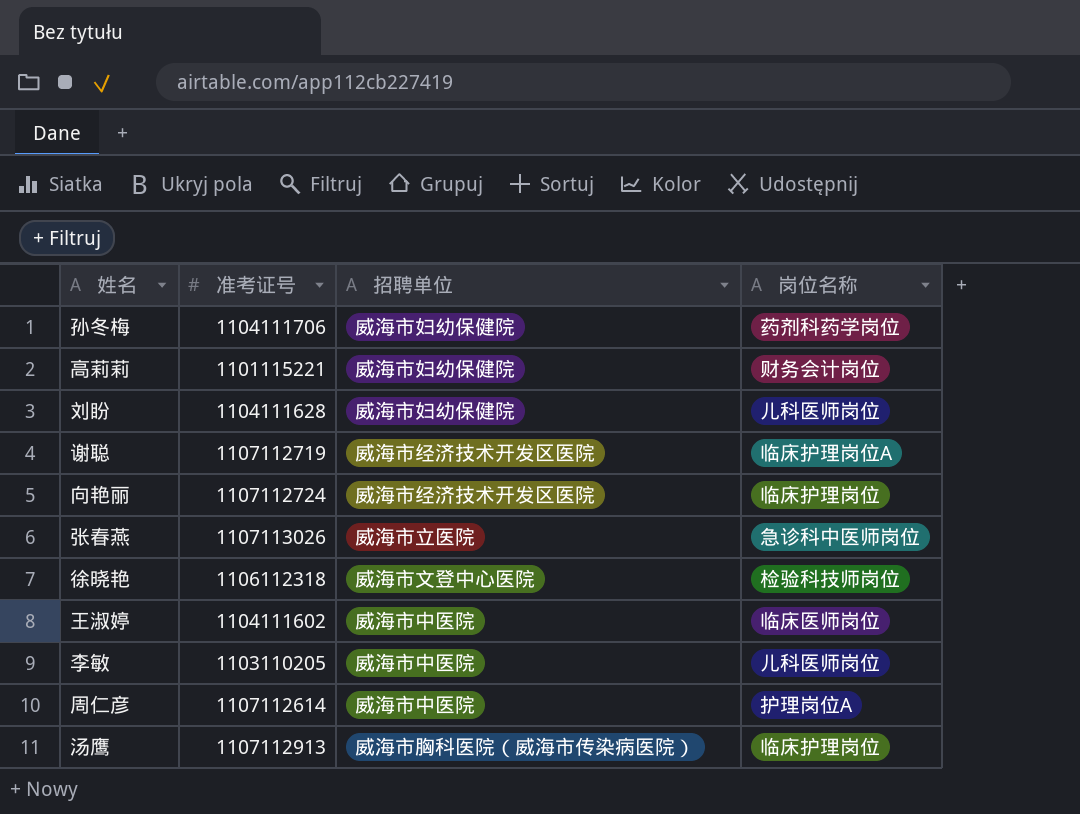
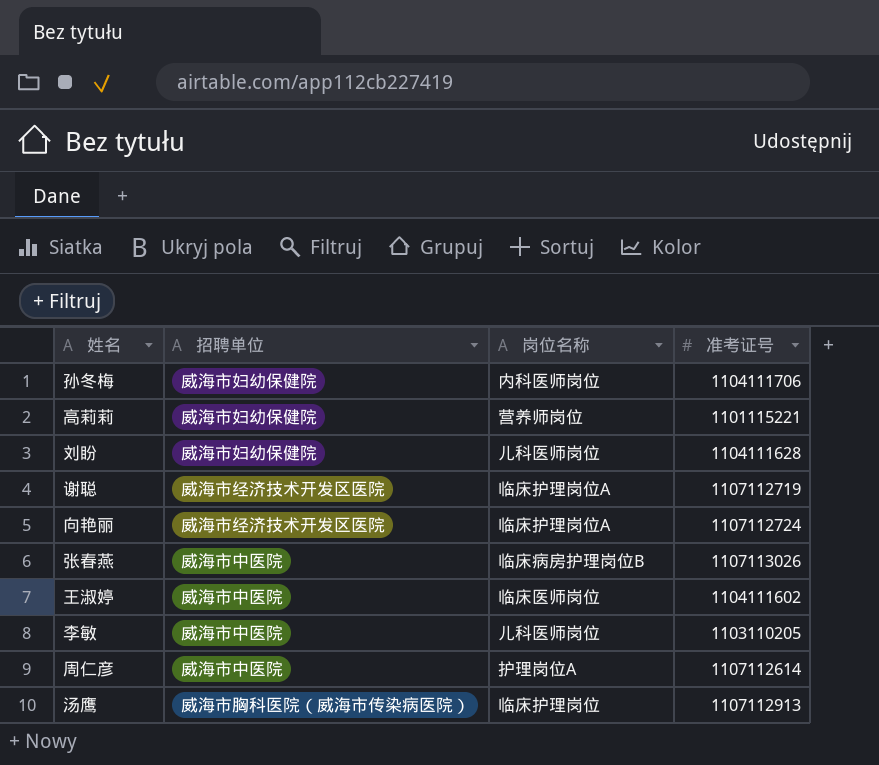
column 准考证号 | position: 2 -> 4
row 徐晓艳: 1106112318 | 威海市文登中心医院 | 检验科技师岗位 -> none
孙冬梅 | 岗位名称: 药剂科药学岗位 -> 内科医师岗位
高莉莉 | 岗位名称: 财务会计岗位 -> 营养师岗位
向艳丽 | 岗位名称: 临床护理岗位 -> 临床护理岗位A
张春燕 | 招聘单位: 威海市立医院 -> 威海市中医院
张春燕 | 岗位名称: 急诊科中医师岗位 -> 临床病房护理岗位B

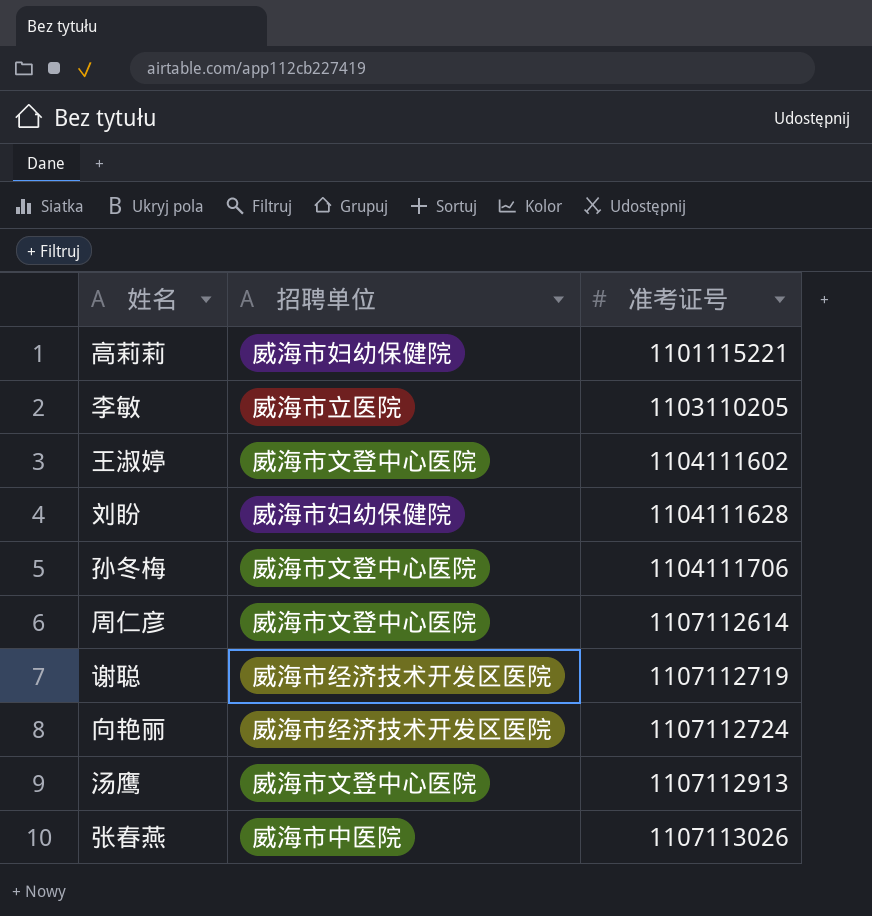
row order: none -> 准考证号 ascending
column 岗位名称 | position: 3 -> none
李敏 | 招聘单位: 威海市中医院 -> 威海市立医院
王淑婷 | 招聘单位: 威海市中医院 -> 威海市文登中心医院
孙冬梅 | 招聘单位: 威海市妇幼保健院 -> 威海市文登中心医院
周仁彦 | 招聘单位: 威海市中医院 -> 威海市文登中心医院
汤鹰 | 招聘单位: 威海市胸科医院（威海市传染病医院） -> 威海市文登中心医院

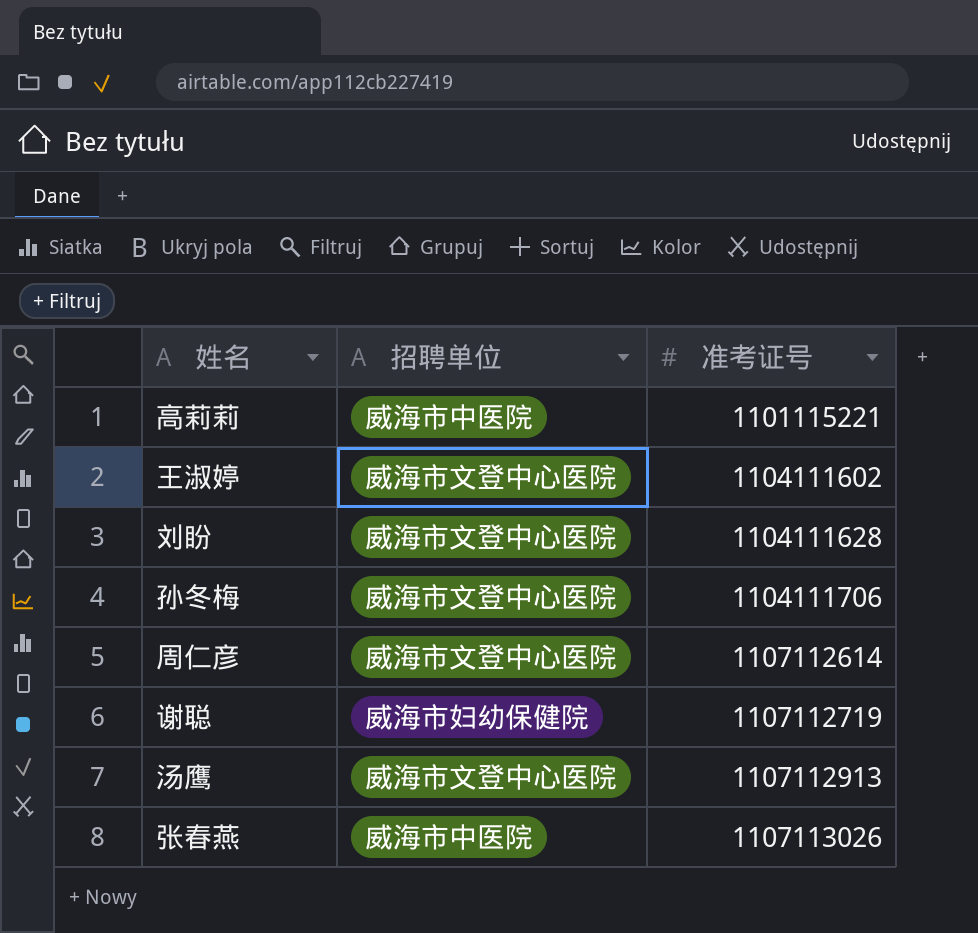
row 李敏: 威海市立医院 | 1103110205 -> none
row 向艳丽: 威海市经济技术开发区医院 | 1107112724 -> none
高莉莉 | 招聘单位: 威海市妇幼保健院 -> 威海市中医院
刘盼 | 招聘单位: 威海市妇幼保健院 -> 威海市文登中心医院
谢聪 | 招聘单位: 威海市经济技术开发区医院 -> 威海市妇幼保健院

